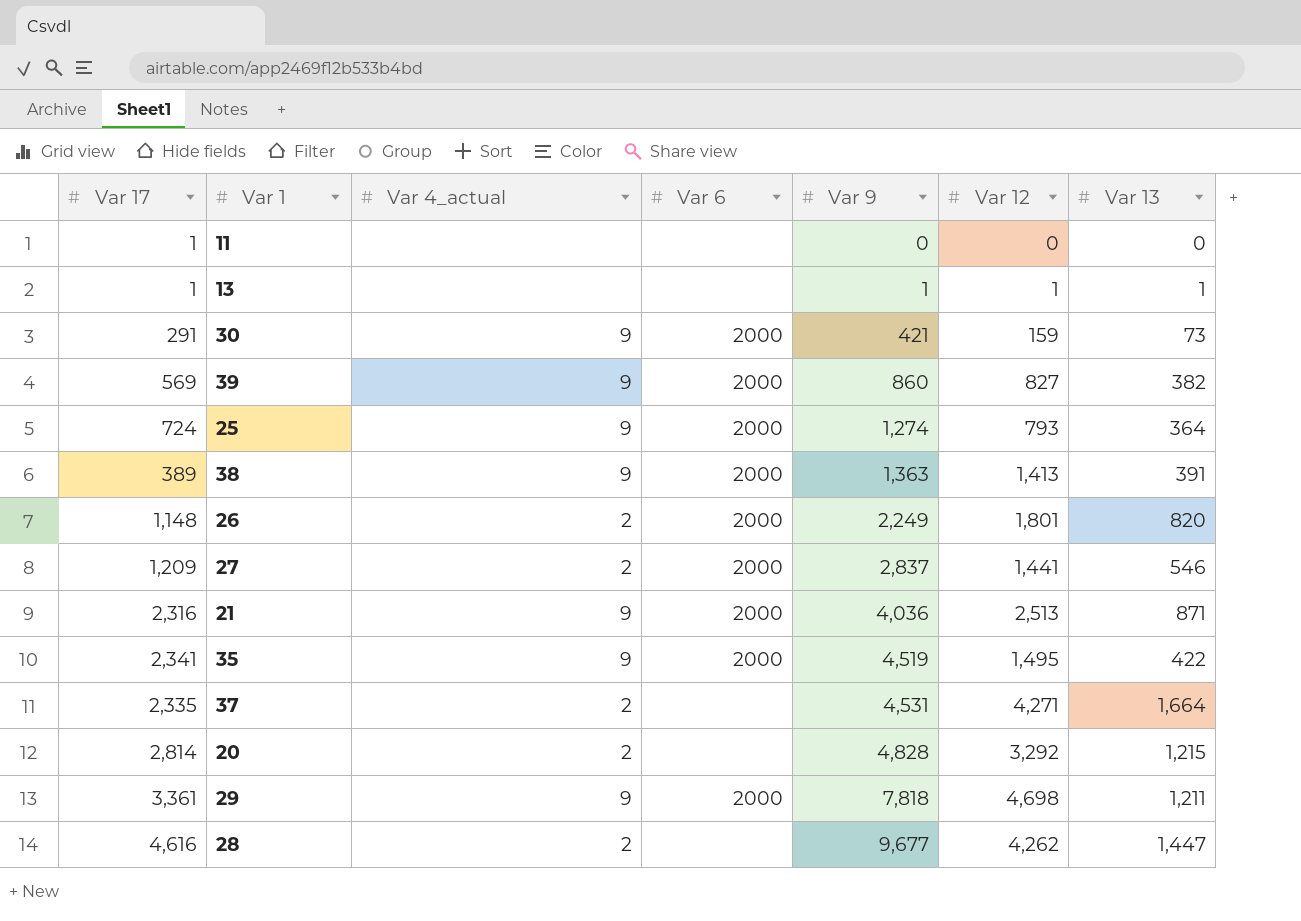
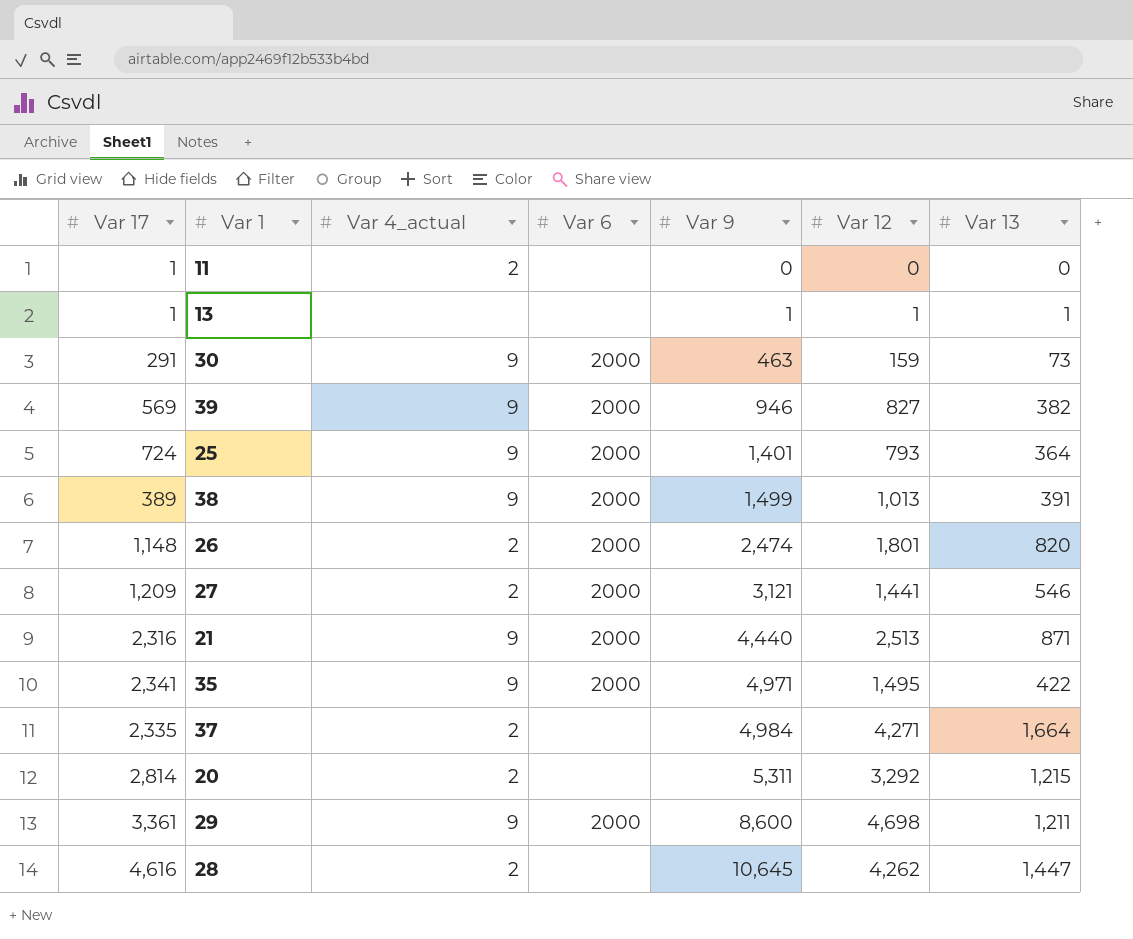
11 | Var 4_actual: none -> 2
30 | Var 9: 421 -> 463
39 | Var 9: 860 -> 946
25 | Var 9: 1,274 -> 1,401
38 | Var 9: 1,363 -> 1,499
38 | Var 12: 1,413 -> 1,013
26 | Var 9: 2,249 -> 2,474
27 | Var 9: 2,837 -> 3,121
21 | Var 9: 4,036 -> 4,440
35 | Var 9: 4,519 -> 4,971
37 | Var 9: 4,531 -> 4,984
20 | Var 9: 4,828 -> 5,311
29 | Var 9: 7,818 -> 8,600
28 | Var 9: 9,677 -> 10,645

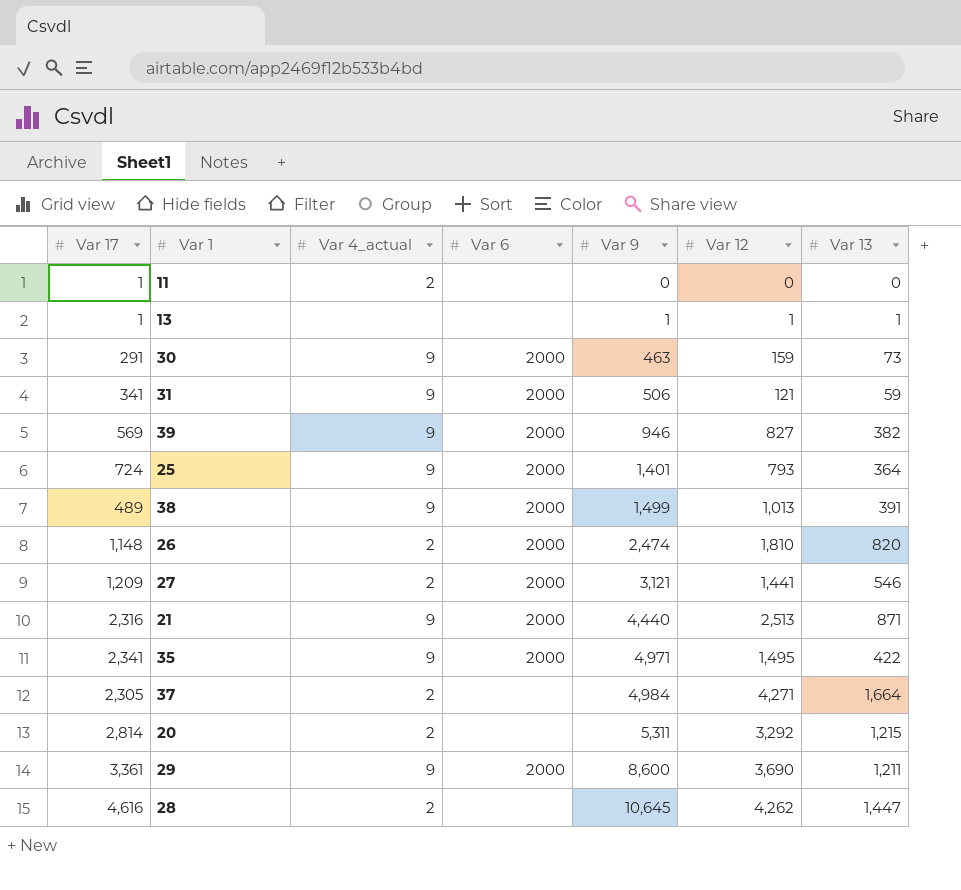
row 31: none -> 341 | 9 | 2000 | 506 | 121 | 59
38 | Var 17: 389 -> 489
26 | Var 12: 1,801 -> 1,810
37 | Var 17: 2,335 -> 2,305
29 | Var 12: 4,698 -> 3,690

